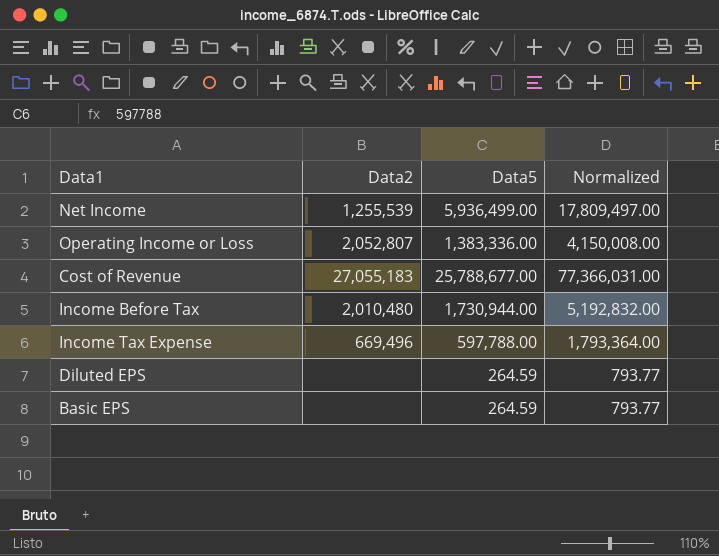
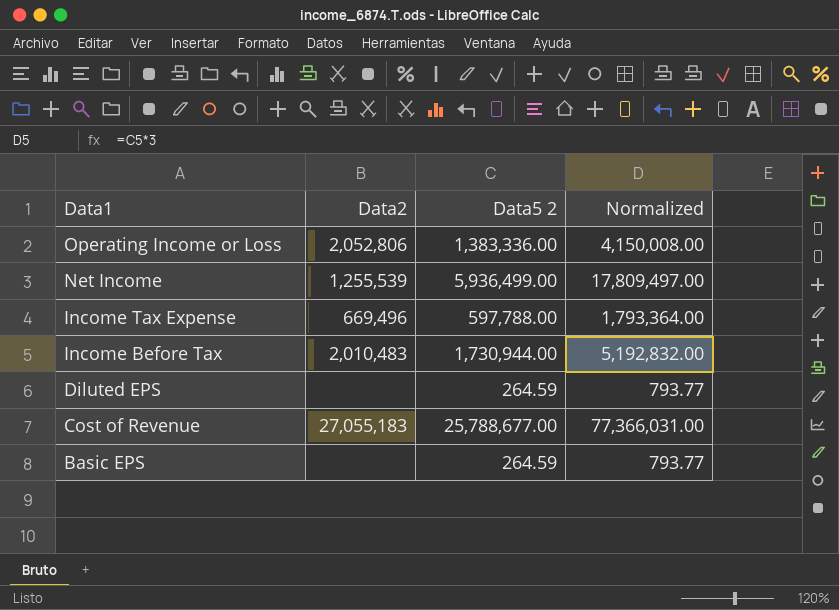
row order: none -> Data1 descending
column name: Data5 -> Data5 2
Operating Income or Loss | Data2: 2,052,807 -> 2,052,806
Income Before Tax | Data2: 2,010,480 -> 2,010,483

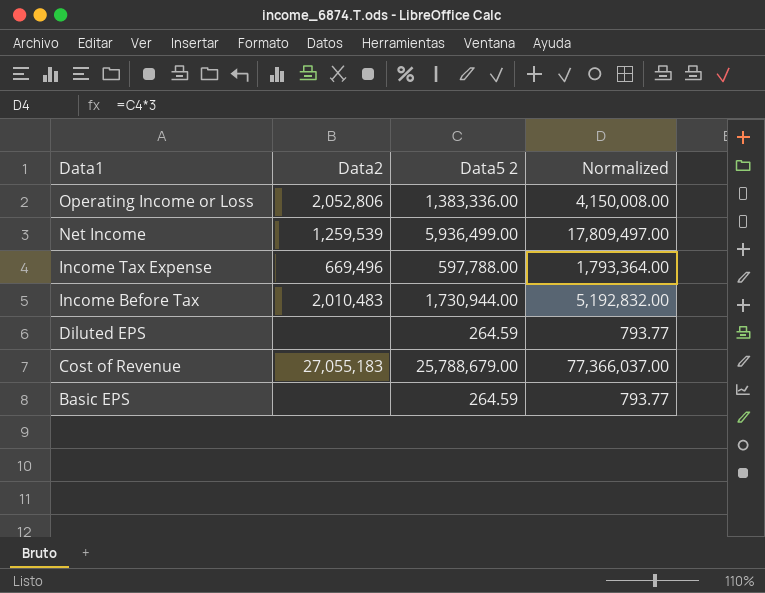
Net Income | Data2: 1,255,539 -> 1,259,539
Cost of Revenue | Data5 2: 25,788,677.00 -> 25,788,679.00
Cost of Revenue | Normalized: 77,366,031.00 -> 77,366,037.00

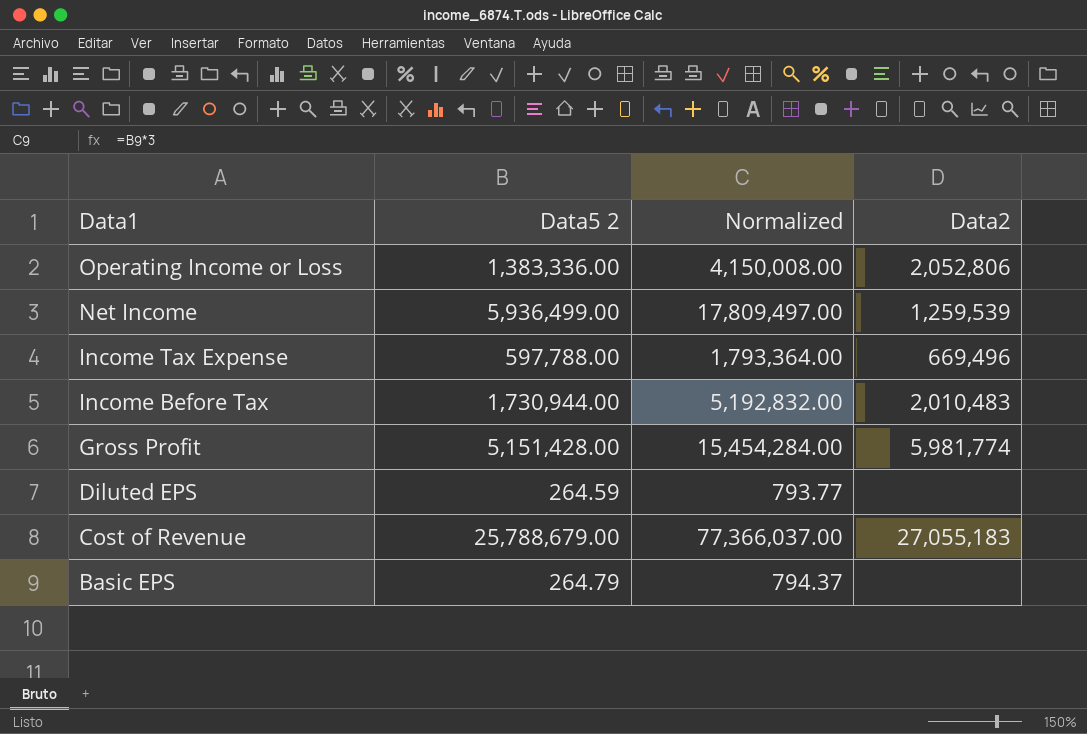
column Data2 | position: 2 -> 4
row Gross Profit: none -> 5,151,428.00 | 15,454,284.00 | 5,981,774
Basic EPS | Data5 2: 264.59 -> 264.79
Basic EPS | Normalized: 793.77 -> 794.37

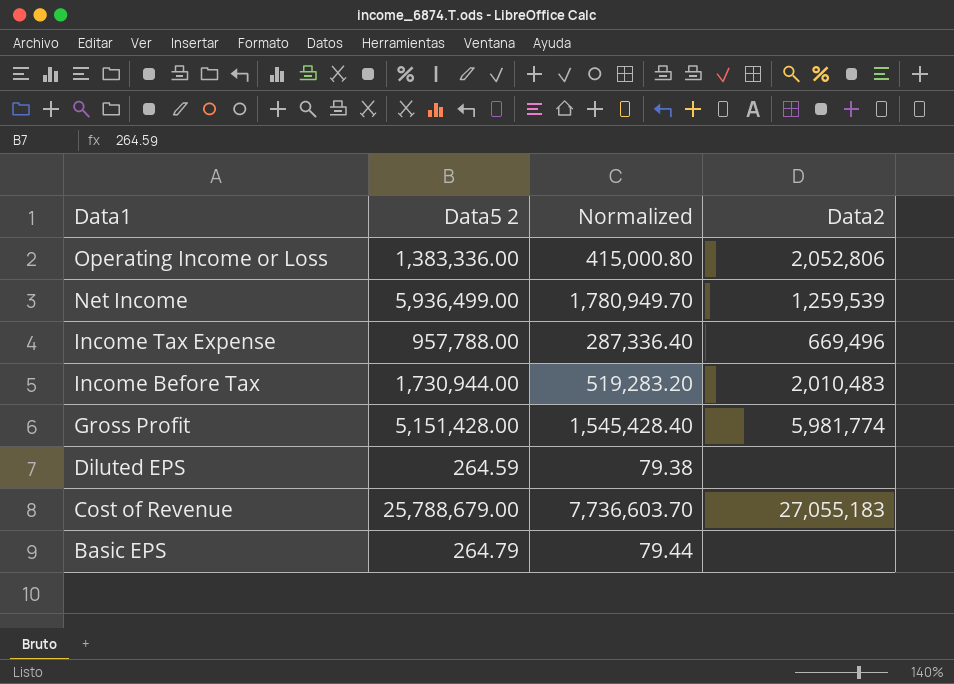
column Normalized | formula: [Data5 2] * 3 -> [Data5 2] * 0.3
Income Tax Expense | Data5 2: 597,788.00 -> 957,788.00

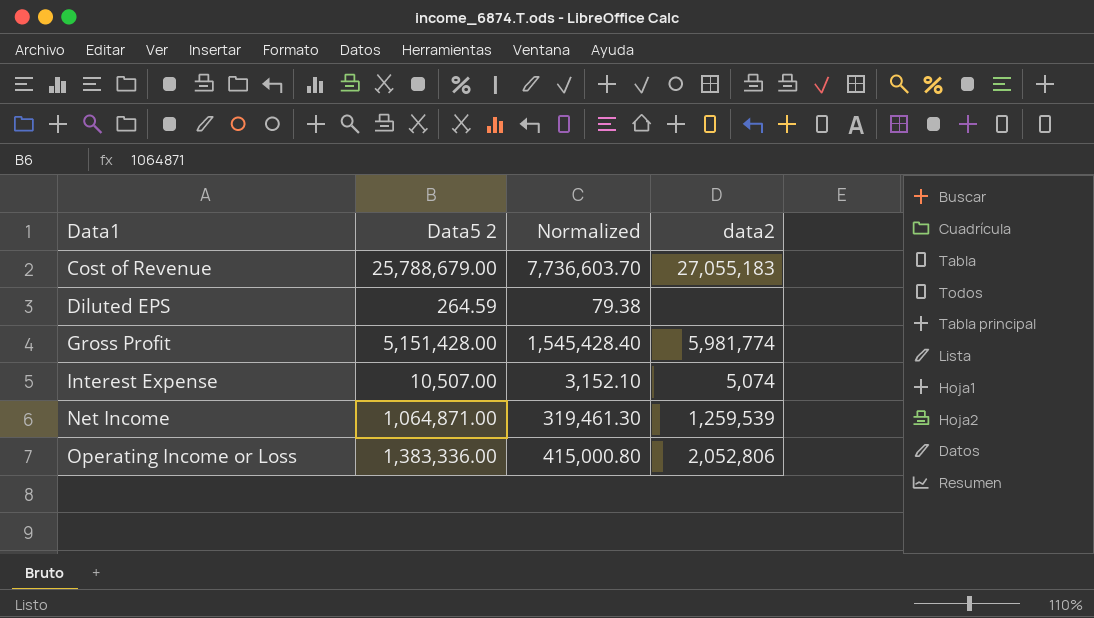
row order: Data1 descending -> Data1 ascending
column name: Data2 -> data2
row Income Tax Expense: 957,788.00 | 287,336.40 | 669,496 -> none
row Income Before Tax: 1,730,944.00 | 519,283.20 | 2,010,483 -> none
row Basic EPS: 264.79 | 79.44 | none -> none
row Interest Expense: none -> 10,507.00 | 3,152.10 | 5,074
Net Income | Data5 2: 5,936,499.00 -> 1,064,871.00
Net Income | Normalized: 1,780,949.70 -> 319,461.30

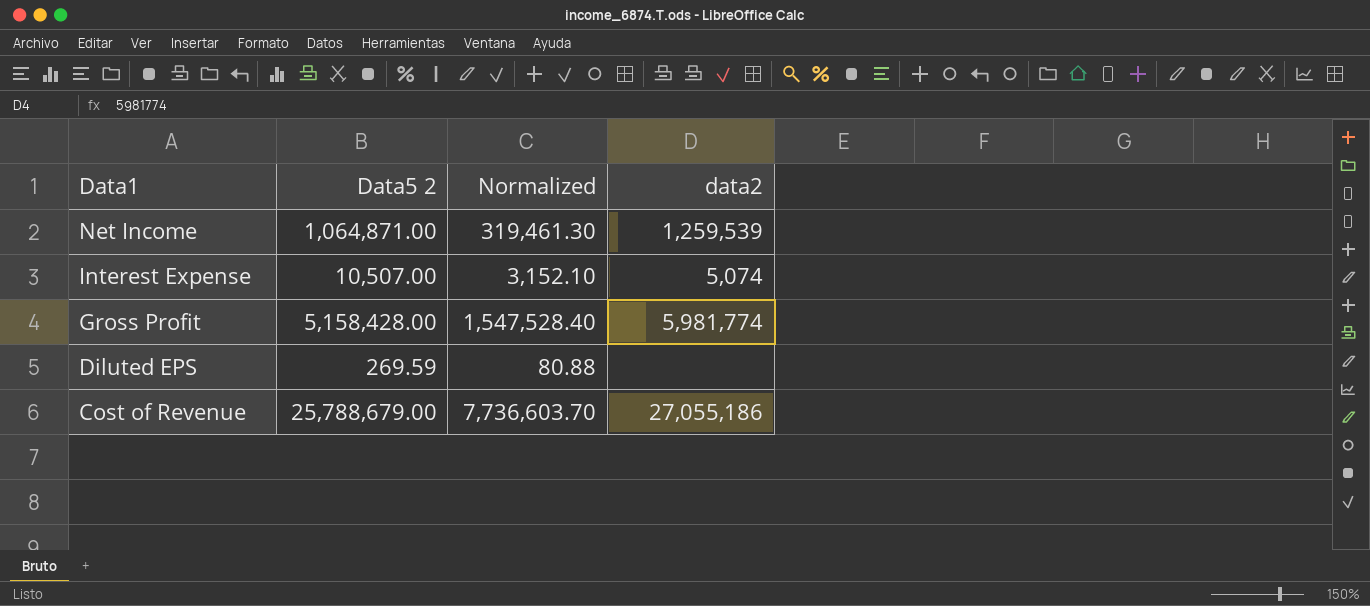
row order: Data1 ascending -> Data1 descending
row Operating Income or Loss: 1,383,336.00 | 415,000.80 | 2,052,806 -> none
Gross Profit | Data5 2: 5,151,428.00 -> 5,158,428.00
Gross Profit | Normalized: 1,545,428.40 -> 1,547,528.40
Diluted EPS | Data5 2: 264.59 -> 269.59
Diluted EPS | Normalized: 79.38 -> 80.88
Cost of Revenue | data2: 27,055,183 -> 27,055,186

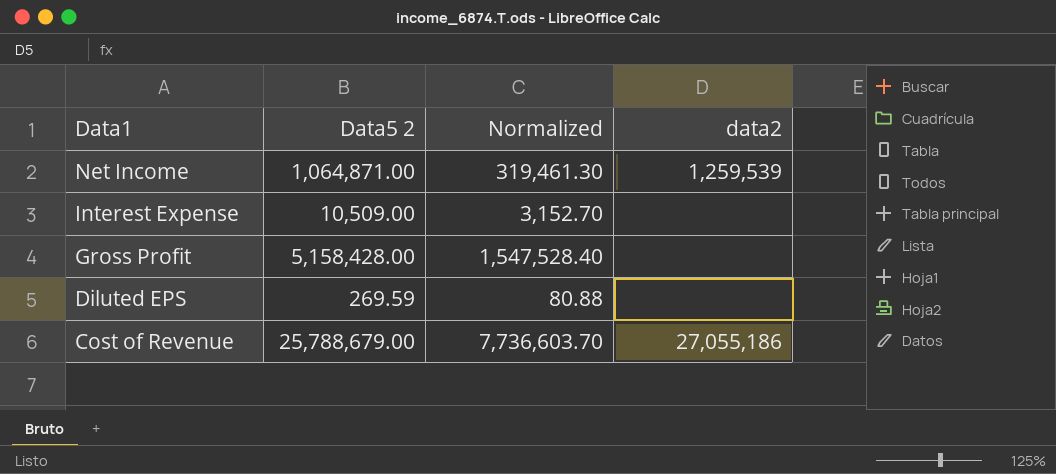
Interest Expense | Data5 2: 10,507.00 -> 10,509.00
Interest Expense | Normalized: 3,152.10 -> 3,152.70
Interest Expense | data2: 5,074 -> none
Gross Profit | data2: 5,981,774 -> none

